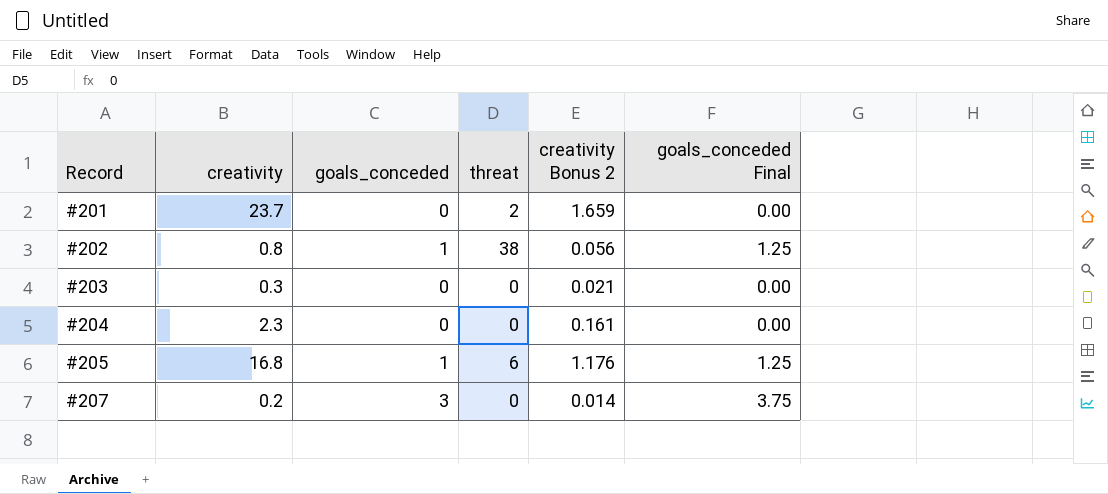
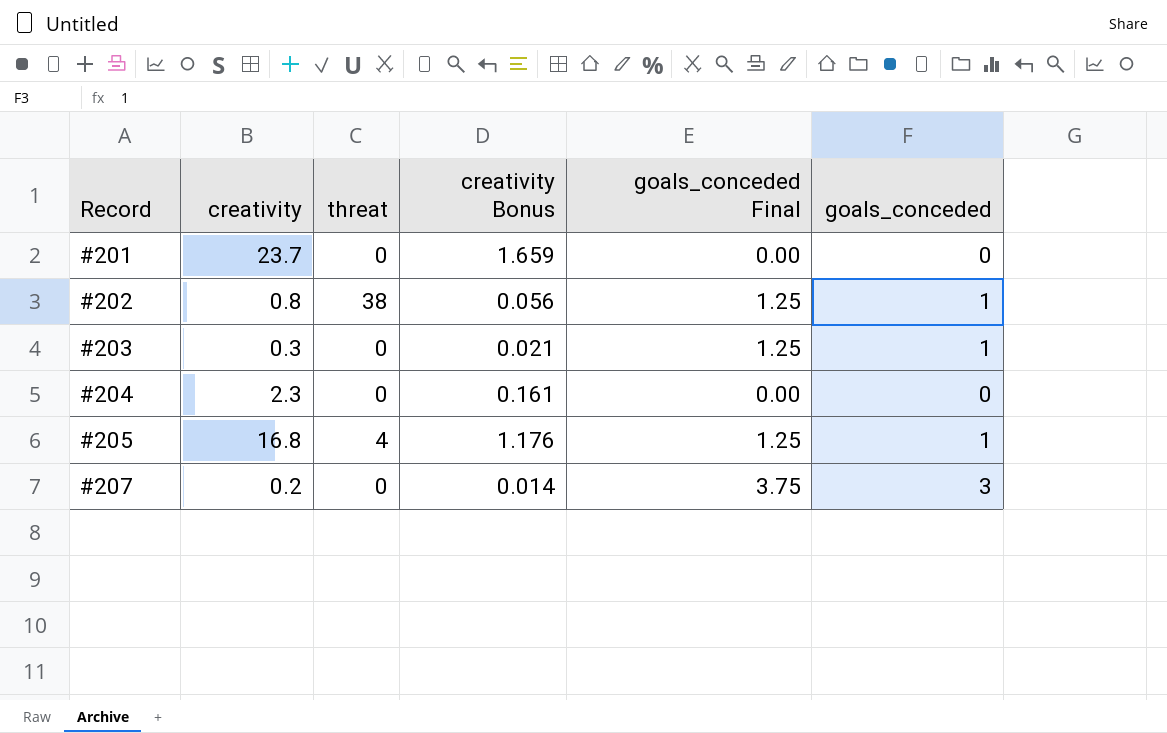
column name: creativity Bonus 2 -> creativity Bonus
column goals_conceded | position: 3 -> 6
#201 | threat: 2 -> 0
#203 | goals_conceded Final: 0.00 -> 1.25
#203 | goals_conceded: 0 -> 1
#205 | threat: 6 -> 4

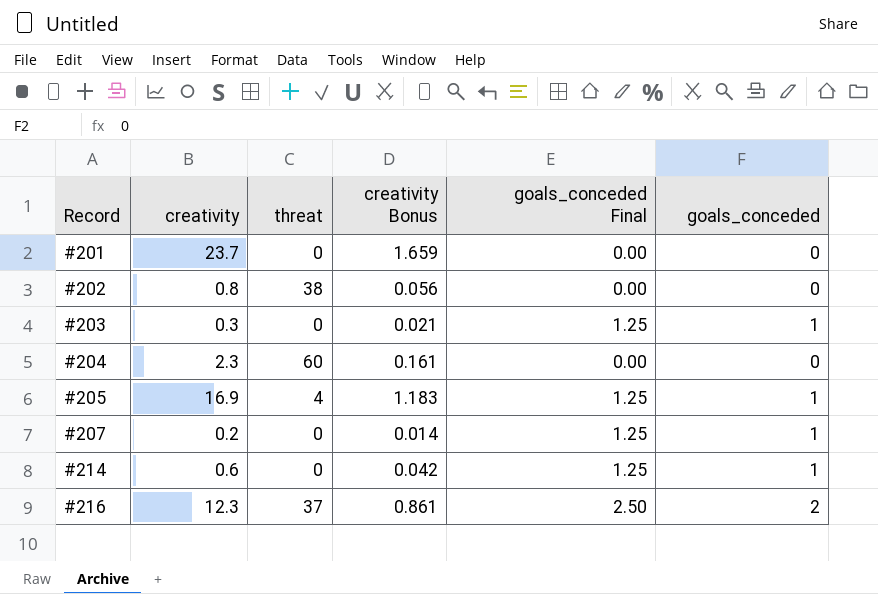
#202 | goals_conceded Final: 1.25 -> 0.00
#202 | goals_conceded: 1 -> 0
#204 | threat: 0 -> 60
#205 | creativity: 16.8 -> 16.9
#205 | creativity Bonus: 1.176 -> 1.183
#207 | goals_conceded Final: 3.75 -> 1.25
#207 | goals_conceded: 3 -> 1
row #214: none -> 0.6 | 0 | 0.042 | 1.25 | 1
row #216: none -> 12.3 | 37 | 0.861 | 2.50 | 2

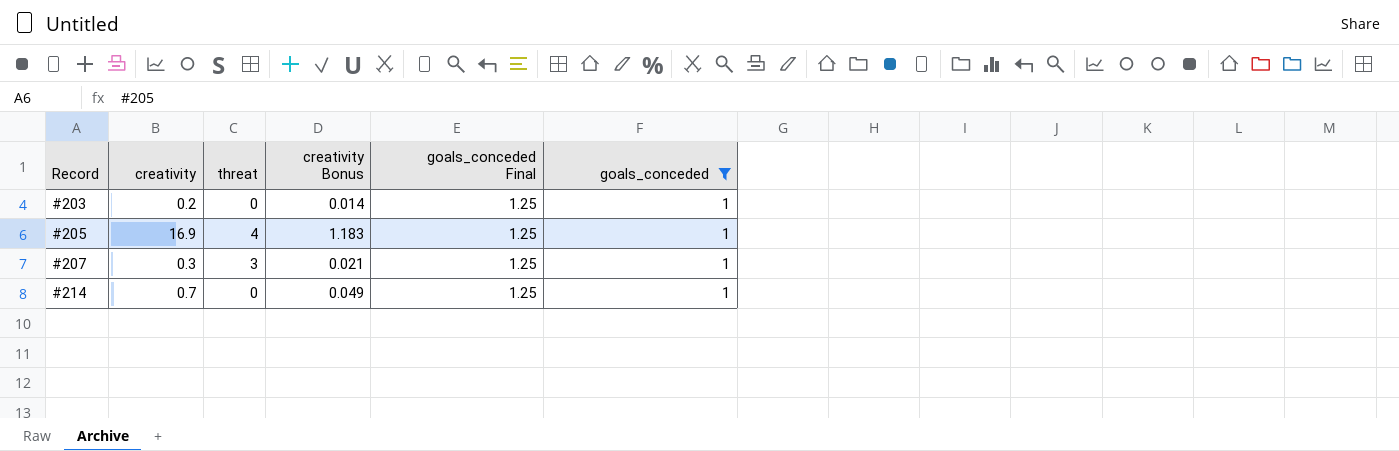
filter: none -> goals_conceded = 1
#203 | creativity: 0.3 -> 0.2
#203 | creativity Bonus: 0.021 -> 0.014
#207 | creativity: 0.2 -> 0.3
#207 | threat: 0 -> 3
#207 | creativity Bonus: 0.014 -> 0.021
#214 | creativity: 0.6 -> 0.7
#214 | creativity Bonus: 0.042 -> 0.049

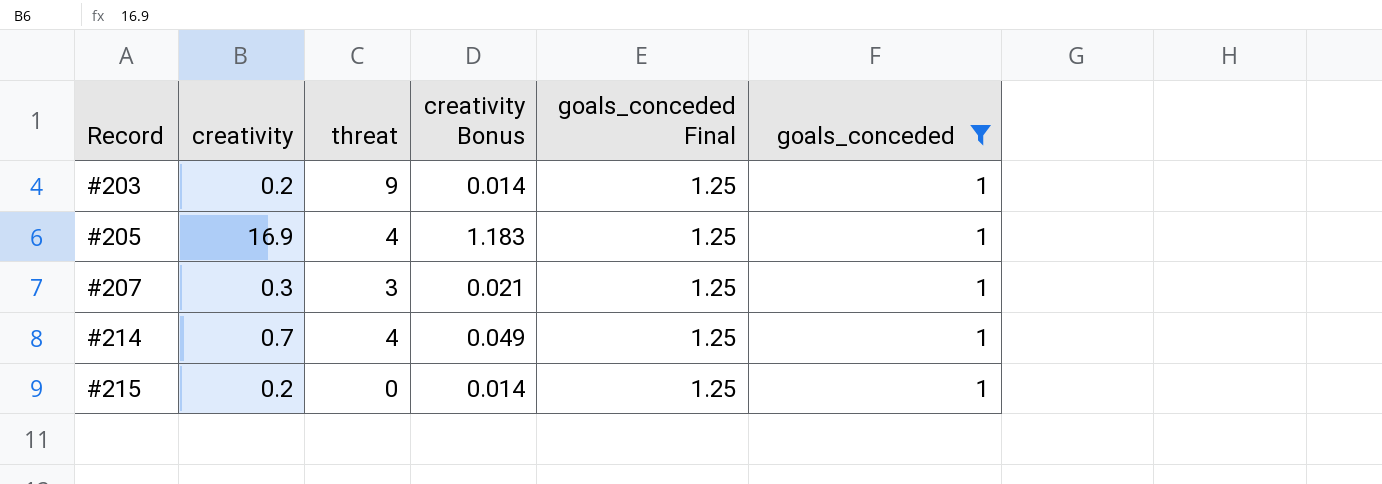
#203 | threat: 0 -> 9
#214 | threat: 0 -> 4
row #215: none -> 0.2 | 0 | 0.014 | 1.25 | 1

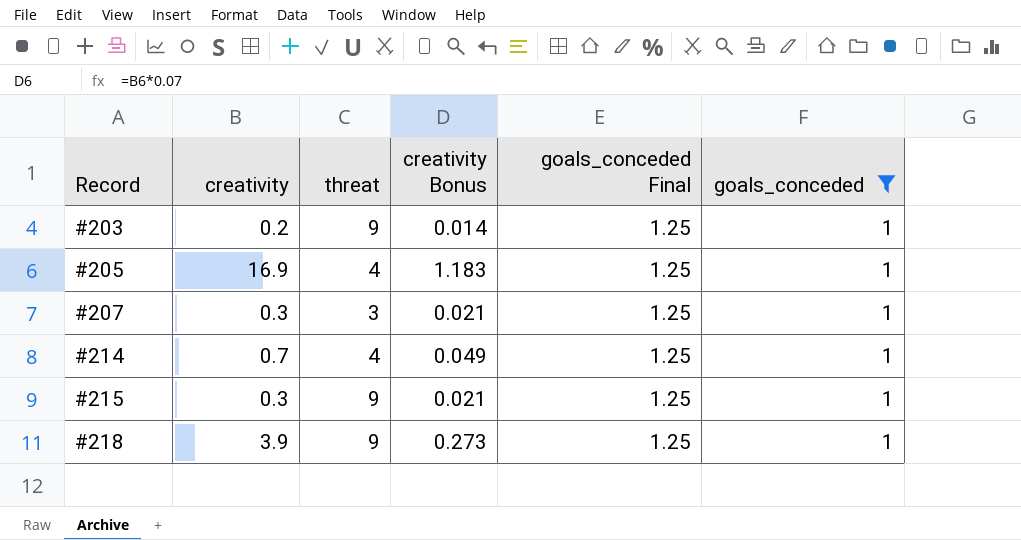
#215 | creativity: 0.2 -> 0.3
#215 | threat: 0 -> 9
#215 | creativity Bonus: 0.014 -> 0.021
row #218: none -> 3.9 | 9 | 0.273 | 1.25 | 1

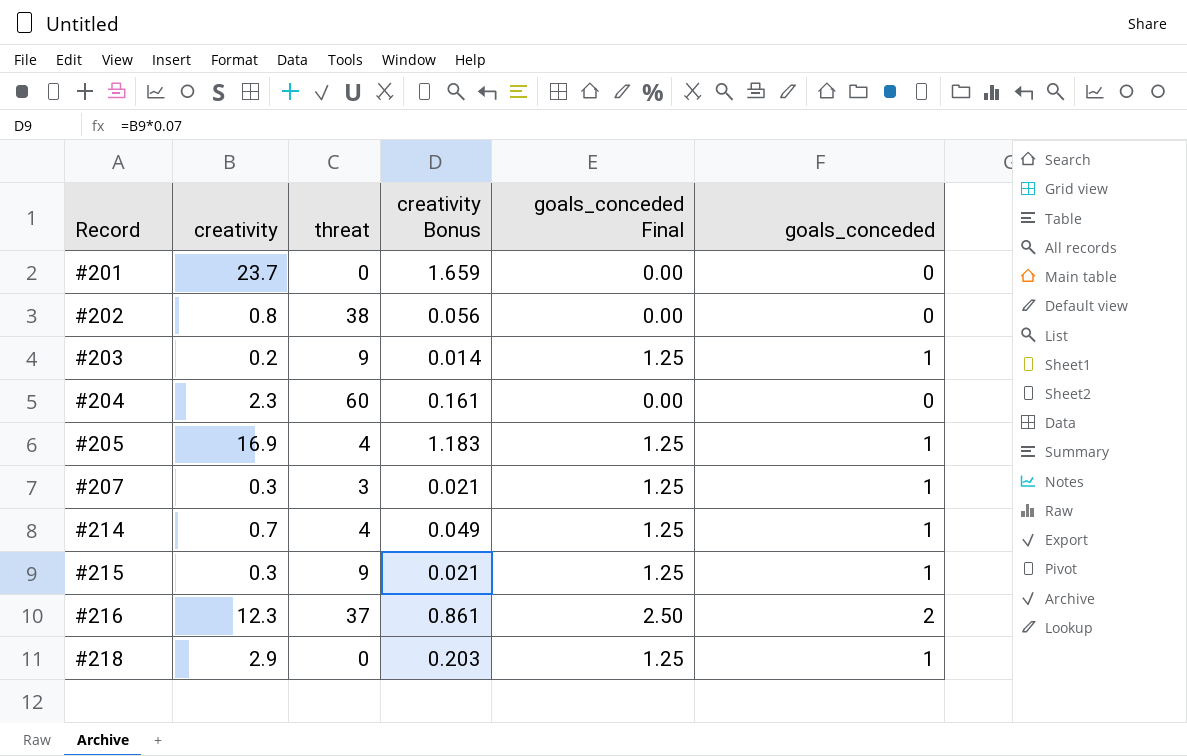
filter: goals_conceded = 1 -> none
#218 | creativity: 3.9 -> 2.9
#218 | threat: 9 -> 0
#218 | creativity Bonus: 0.273 -> 0.203

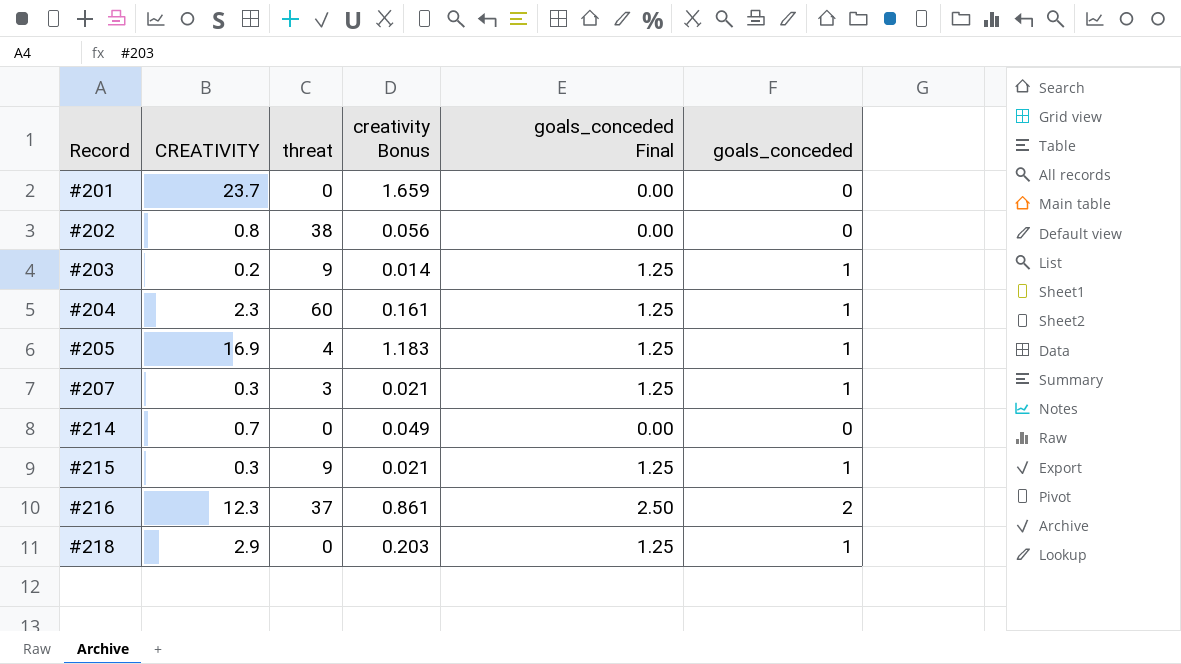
column name: creativity -> CREATIVITY
#204 | goals_conceded Final: 0.00 -> 1.25
#204 | goals_conceded: 0 -> 1
#214 | threat: 4 -> 0
#214 | goals_conceded Final: 1.25 -> 0.00
#214 | goals_conceded: 1 -> 0

